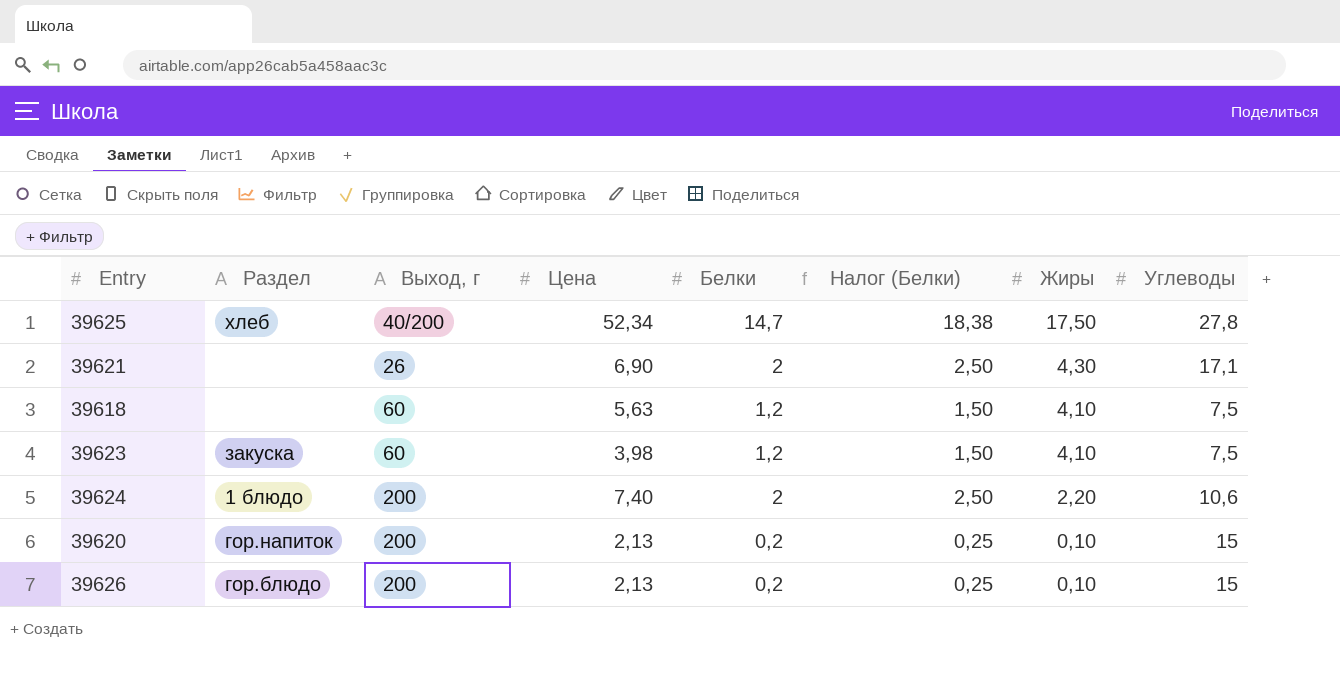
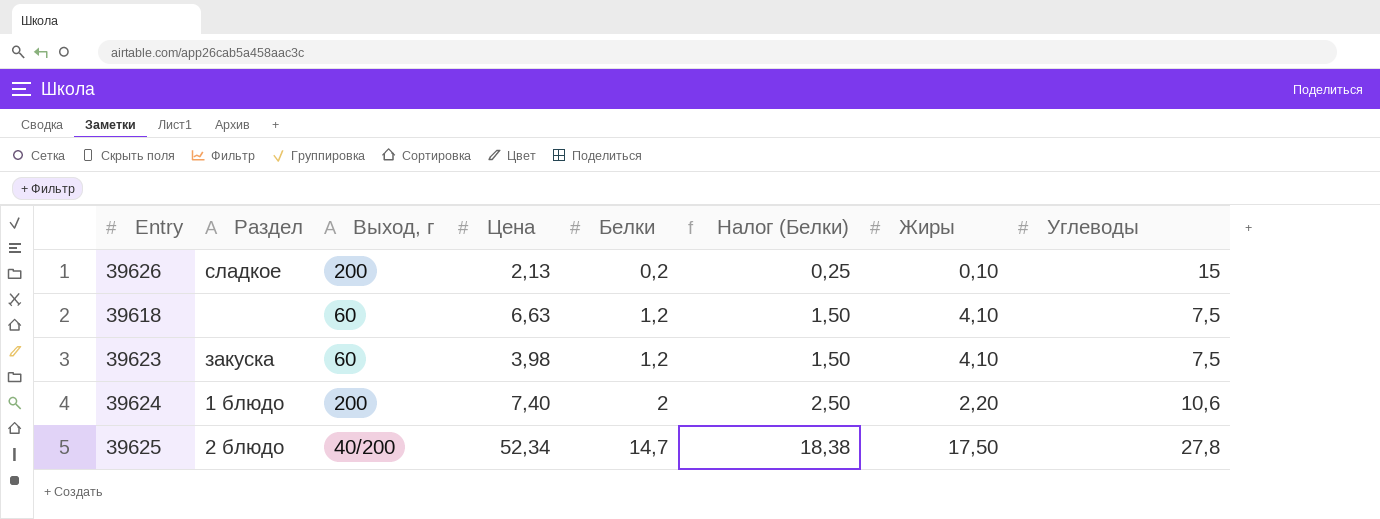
row order: Жиры descending -> Белки ascending
row 39621: none | 26 | 6,90 | 2 | 2,50 | 4,30 | 17,1 -> none
row 39620: гор.напиток | 200 | 2,13 | 0,2 | 0,25 | 0,10 | 15 -> none
39626 | Раздел: гор.блюдо -> сладкое
39618 | Цена: 5,63 -> 6,63
39625 | Раздел: хлеб -> 2 блюдо

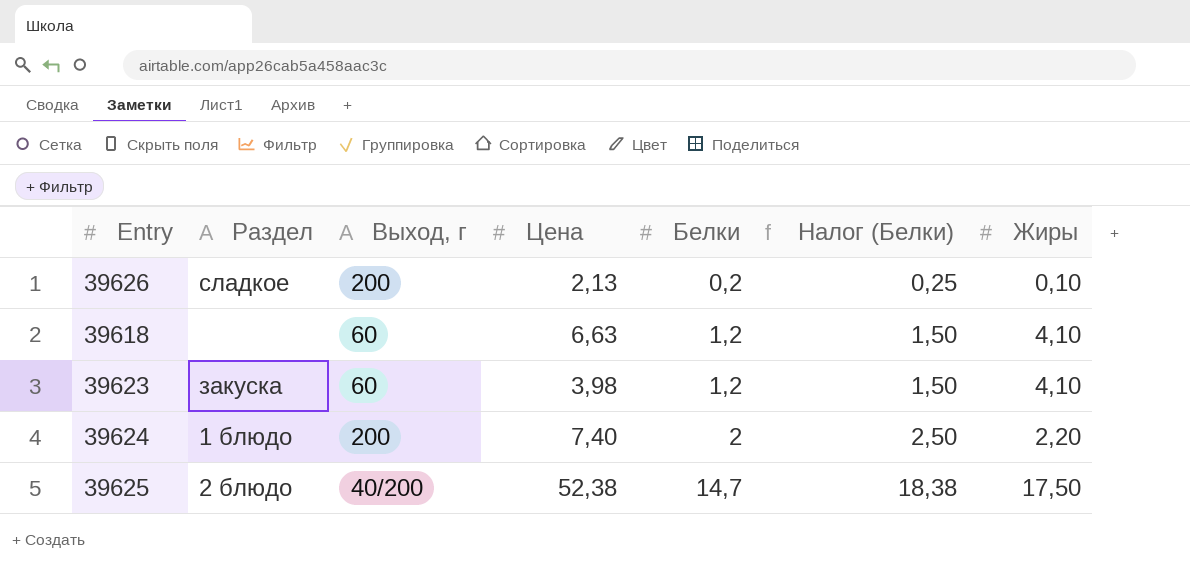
column Углеводы | position: 8 -> none
39625 | Цена: 52,34 -> 52,38

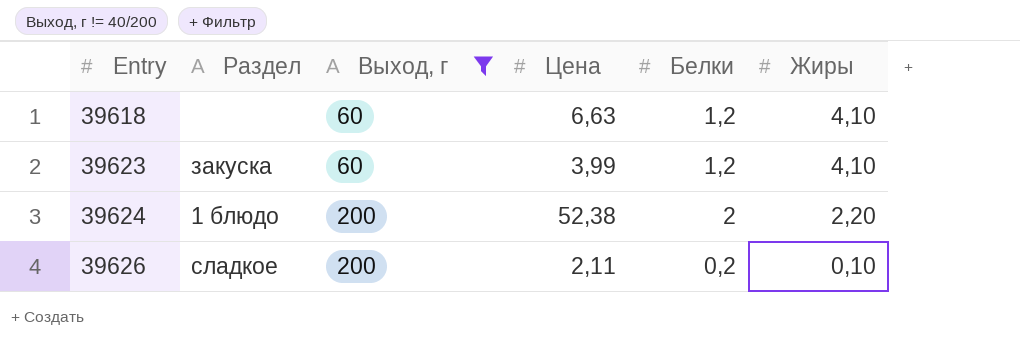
filter: none -> Выход, г != 40/200
row order: Белки ascending -> Entry ascending
column Налог (Белки) | formula: [Белки] * 1,25 -> none
39623 | Цена: 3,98 -> 3,99
39624 | Цена: 7,40 -> 52,38
39626 | Цена: 2,13 -> 2,11

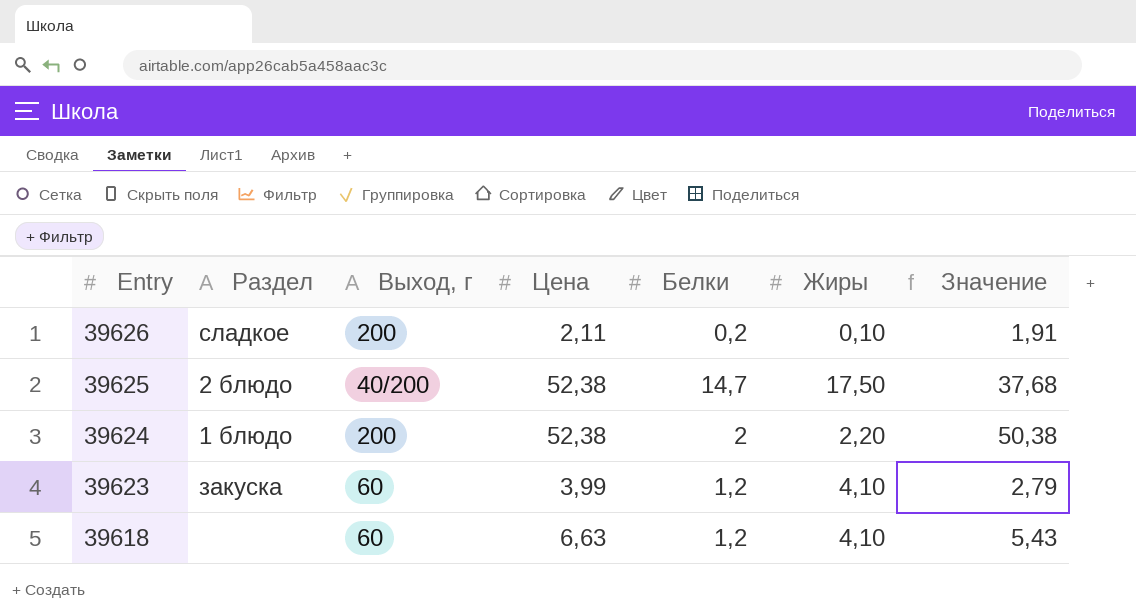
filter: Выход, г != 40/200 -> none
row order: Entry ascending -> Entry descending
column Значение | formula: none -> [Цена] - [Белки]

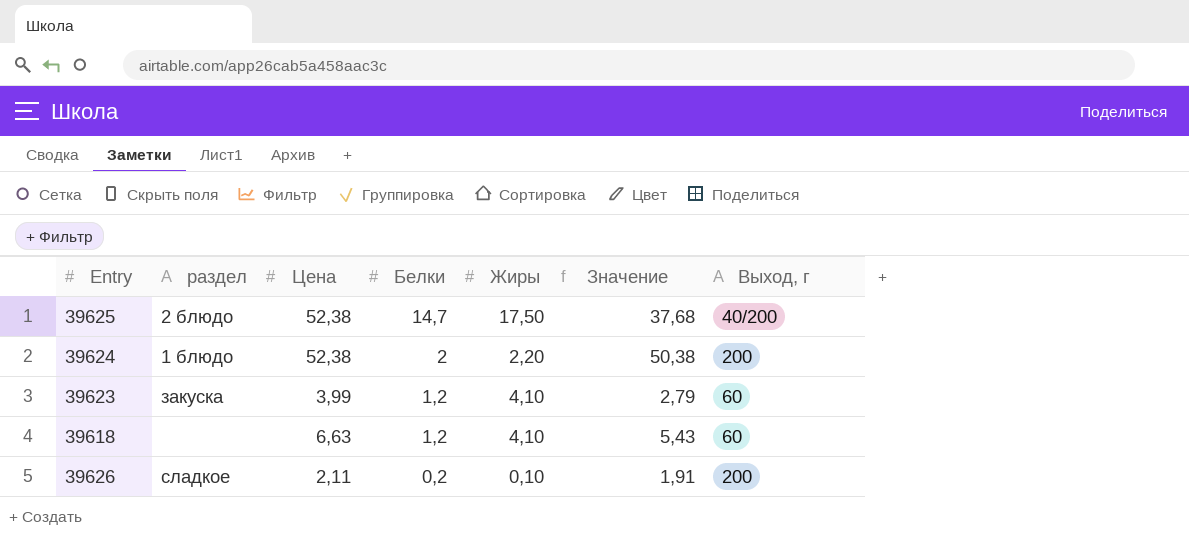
row order: Entry descending -> Белки descending
column name: Раздел -> раздел
column Выход, г | position: 3 -> 7

